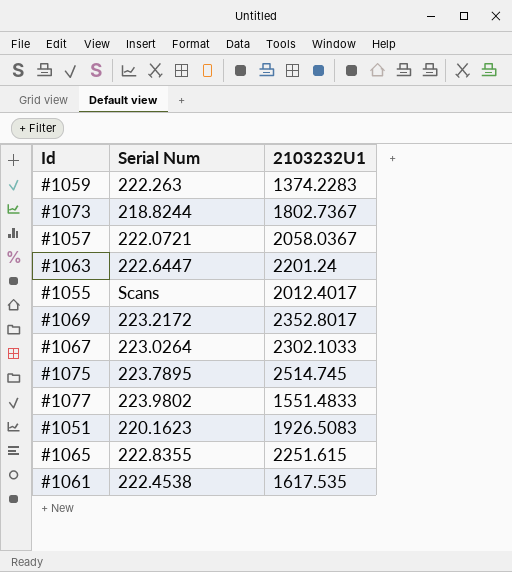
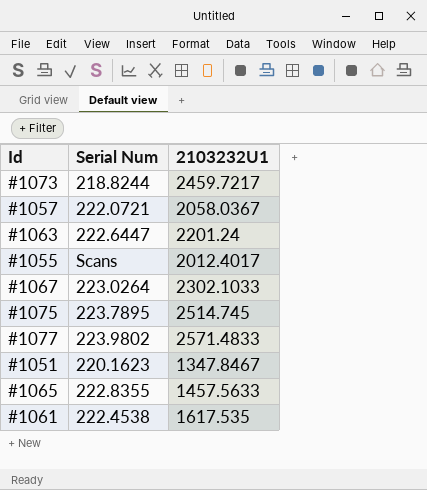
row #1059: 222.263 | 1374.2283 -> none
row #1069: 223.2172 | 2352.8017 -> none
#1073 | 2103232U1: 1802.7367 -> 2459.7217
#1077 | 2103232U1: 1551.4833 -> 2571.4833
#1051 | 2103232U1: 1926.5083 -> 1347.8467
#1065 | 2103232U1: 2251.615 -> 1457.5633

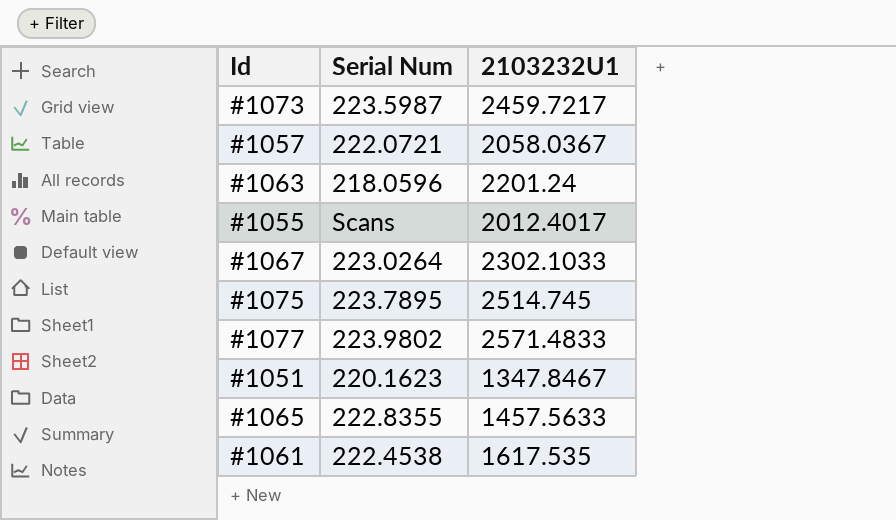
#1073 | Serial Num: 218.8244 -> 223.5987
#1063 | Serial Num: 222.6447 -> 218.0596

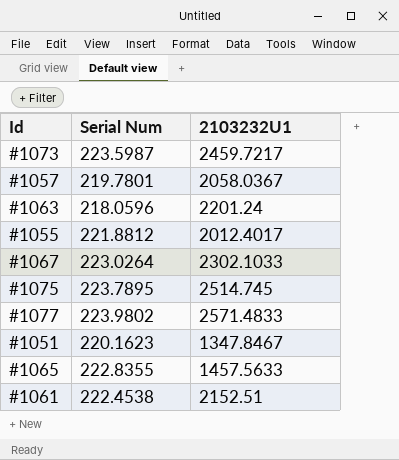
#1057 | Serial Num: 222.0721 -> 219.7801
#1055 | Serial Num: Scans -> 221.8812
#1061 | 2103232U1: 1617.535 -> 2152.51

